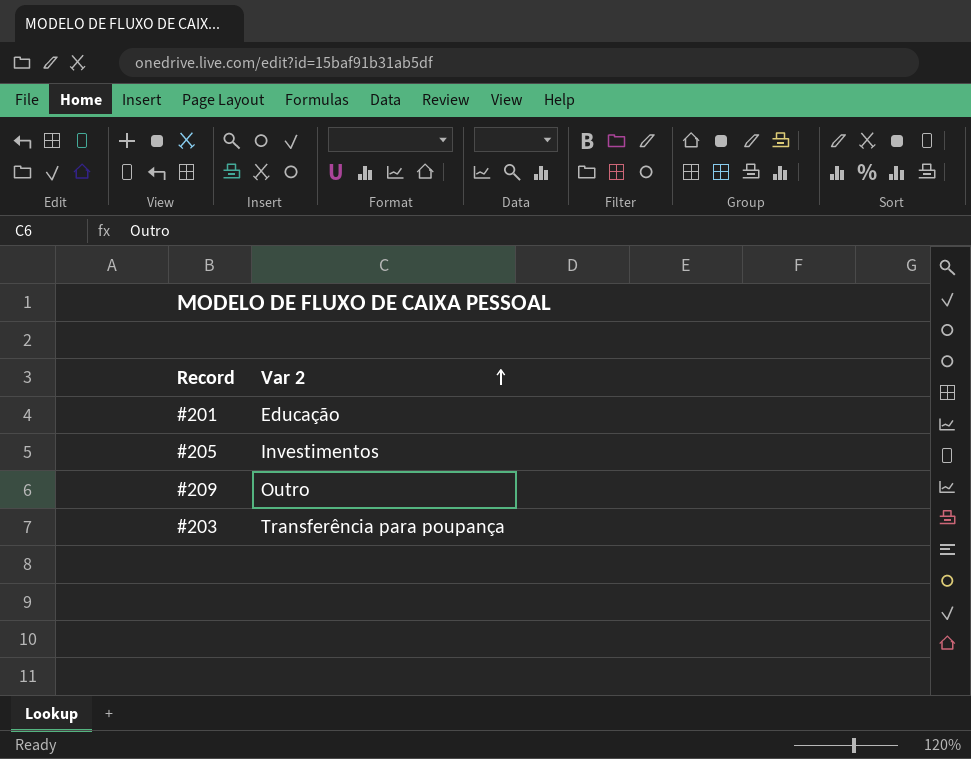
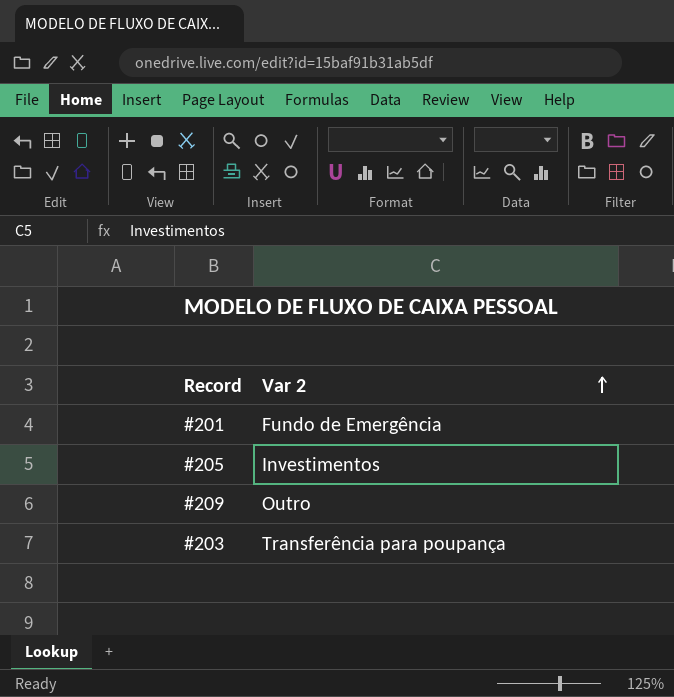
#201 | Var 2: Educação -> Fundo de Emergência

